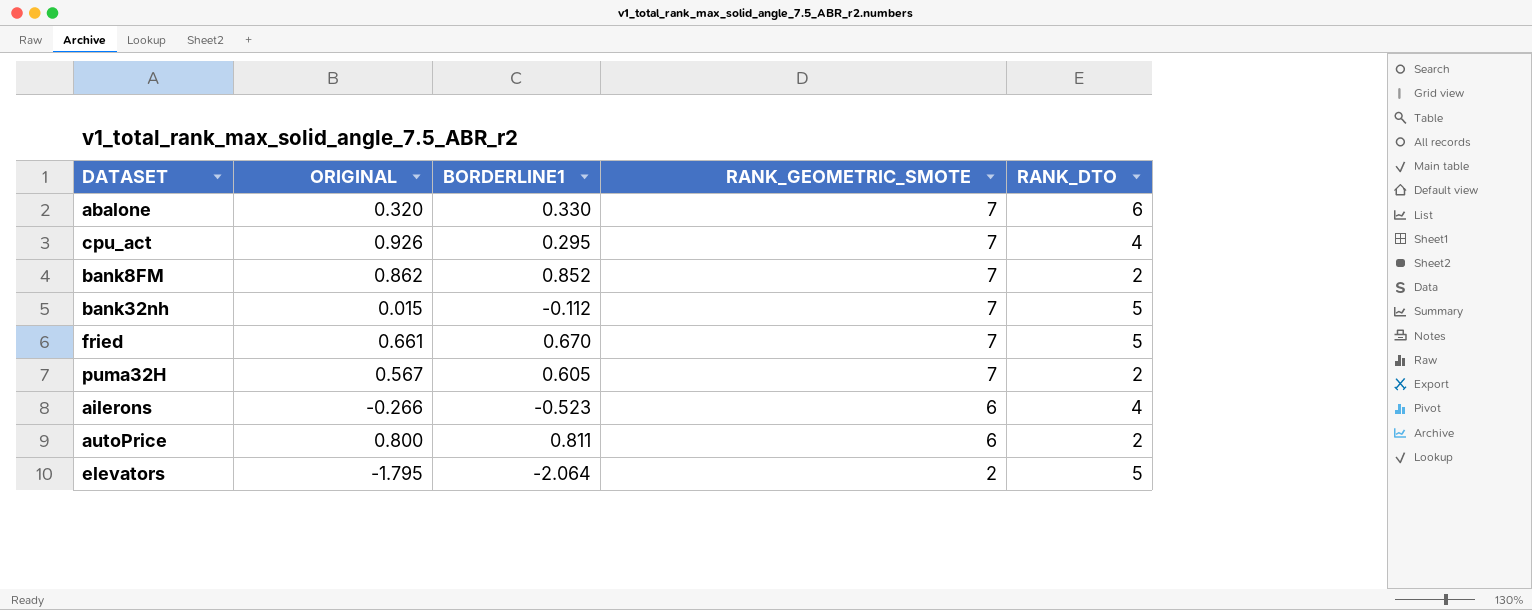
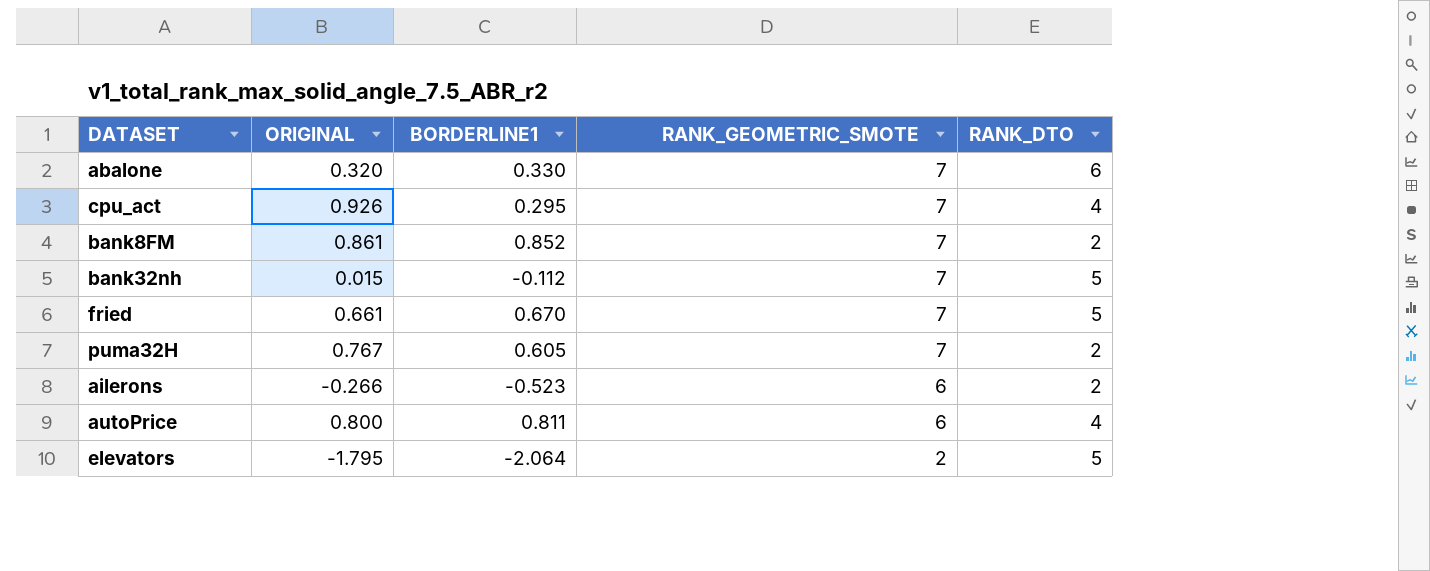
bank8FM | ORIGINAL: 0.862 -> 0.861
puma32H | ORIGINAL: 0.567 -> 0.767
ailerons | RANK_DTO: 4 -> 2
autoPrice | RANK_DTO: 2 -> 4

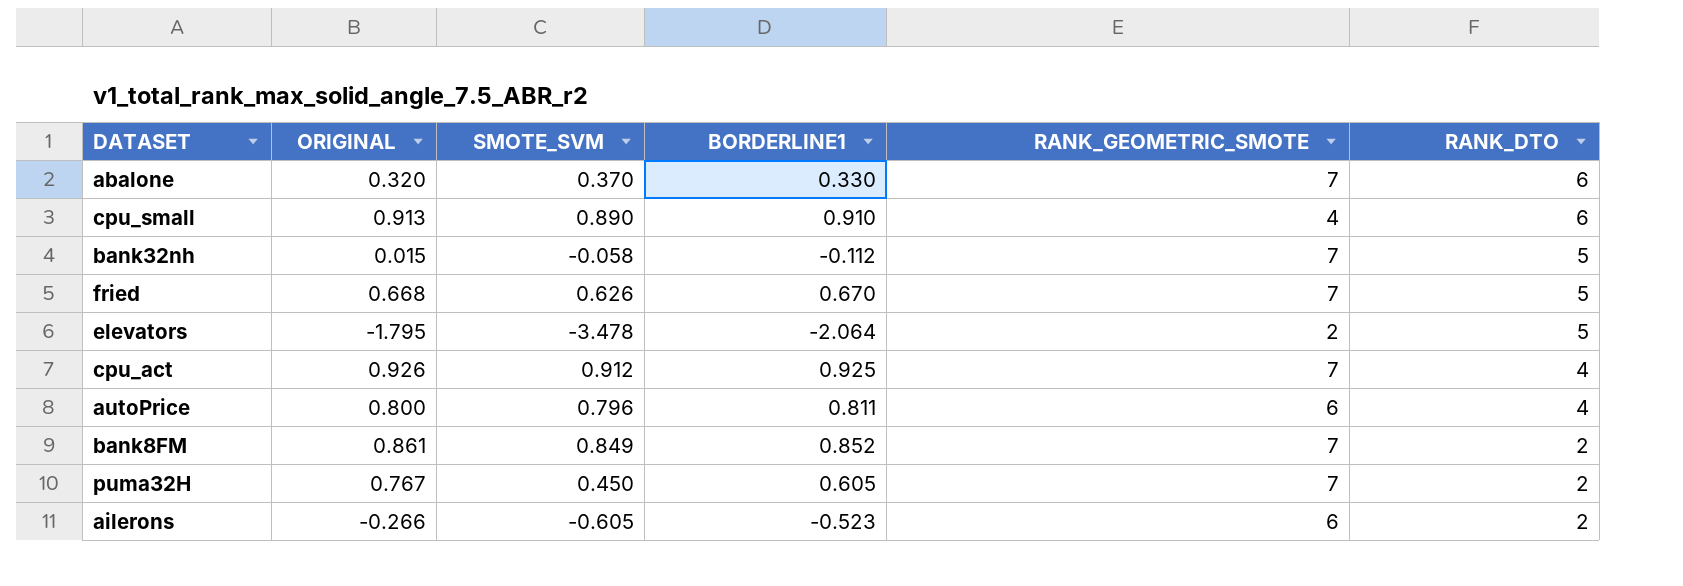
row order: RANK_GEOMETRIC_SMOTE descending -> RANK_DTO descending
column SMOTE_SVM | position: none -> 3
row cpu_small: none -> 0.913 | 0.890 | 0.910 | 4 | 6
fried | ORIGINAL: 0.661 -> 0.668
cpu_act | BORDERLINE1: 0.295 -> 0.925

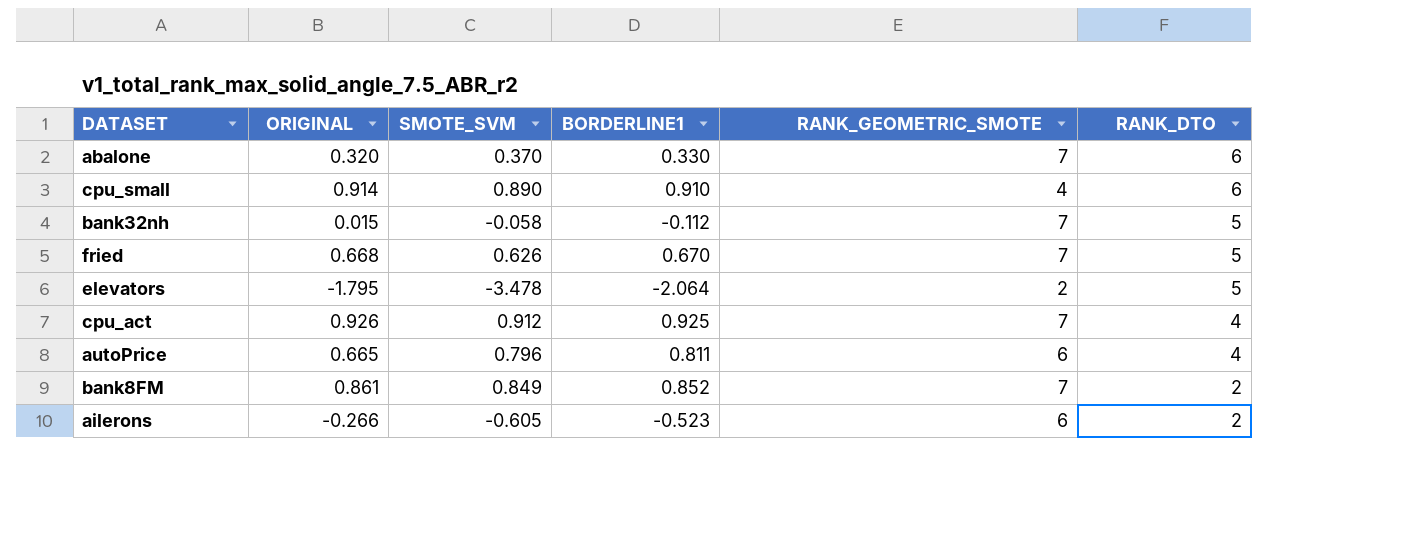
row puma32H: 0.767 | 0.450 | 0.605 | 7 | 2 -> none
cpu_small | ORIGINAL: 0.913 -> 0.914
autoPrice | ORIGINAL: 0.800 -> 0.665

